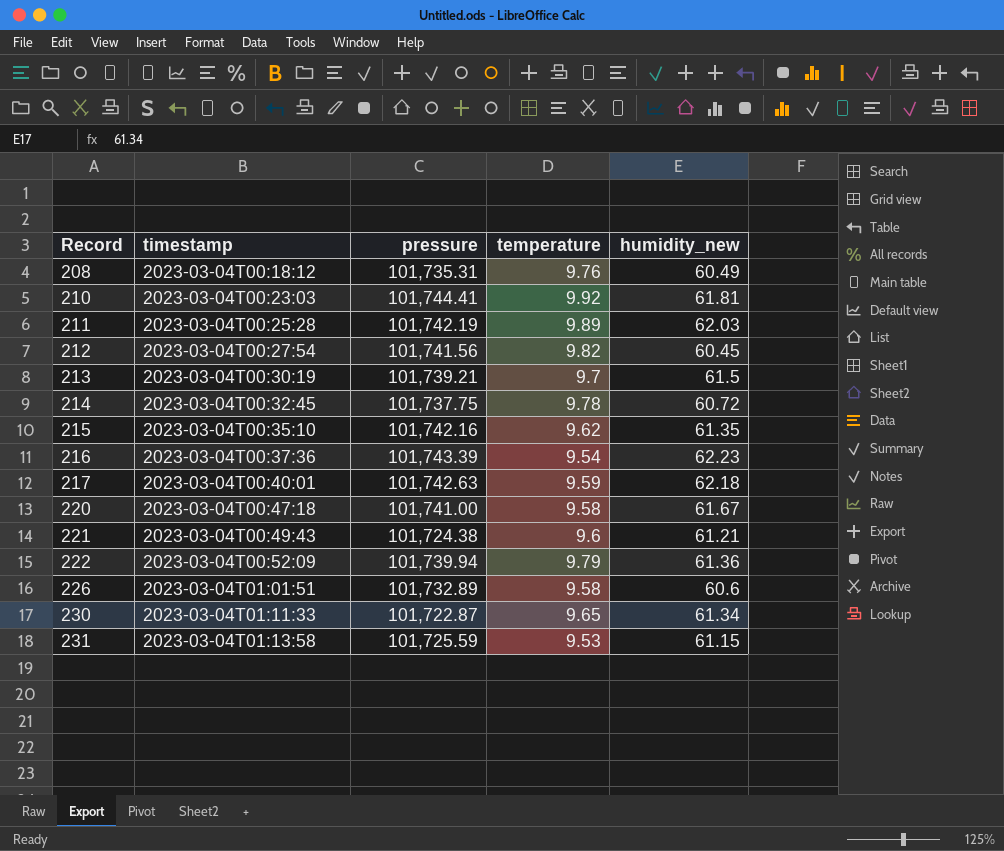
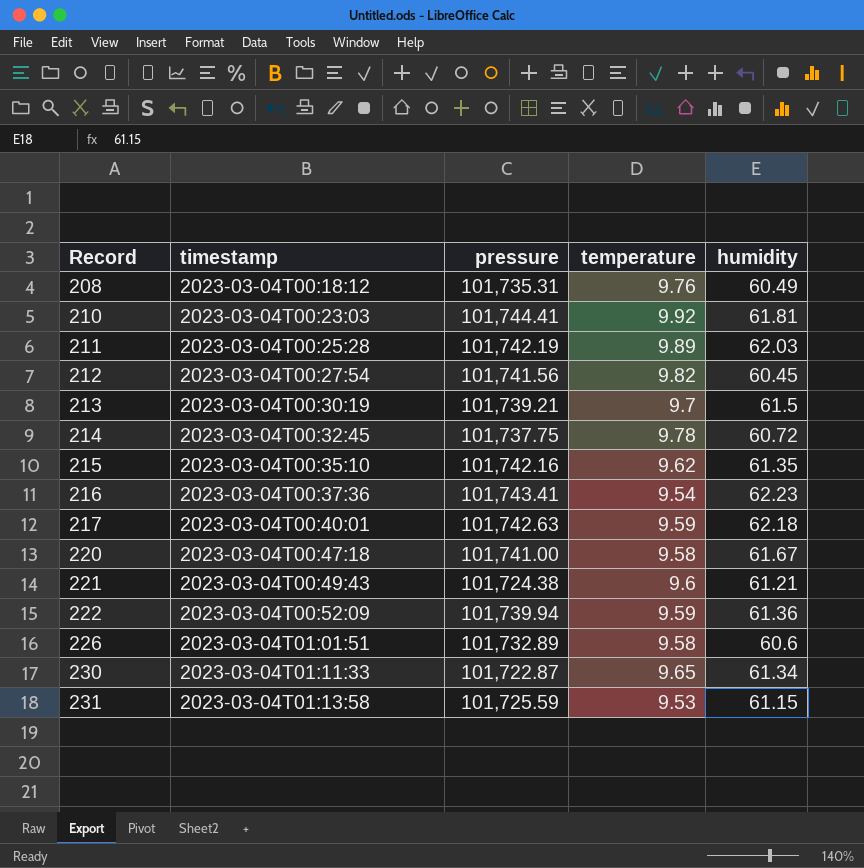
column name: humidity_new -> humidity
216 | pressure: 101,743.39 -> 101,743.41
222 | temperature: 9.79 -> 9.59

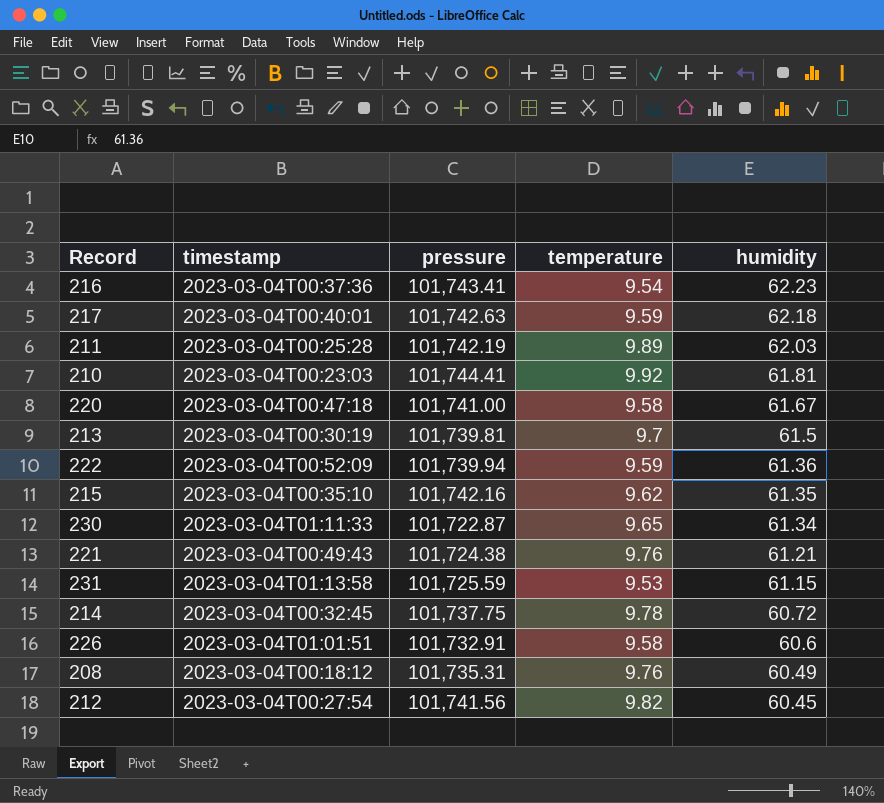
row order: Record ascending -> humidity descending
213 | pressure: 101,739.21 -> 101,739.81
221 | temperature: 9.6 -> 9.76
226 | pressure: 101,732.89 -> 101,732.91

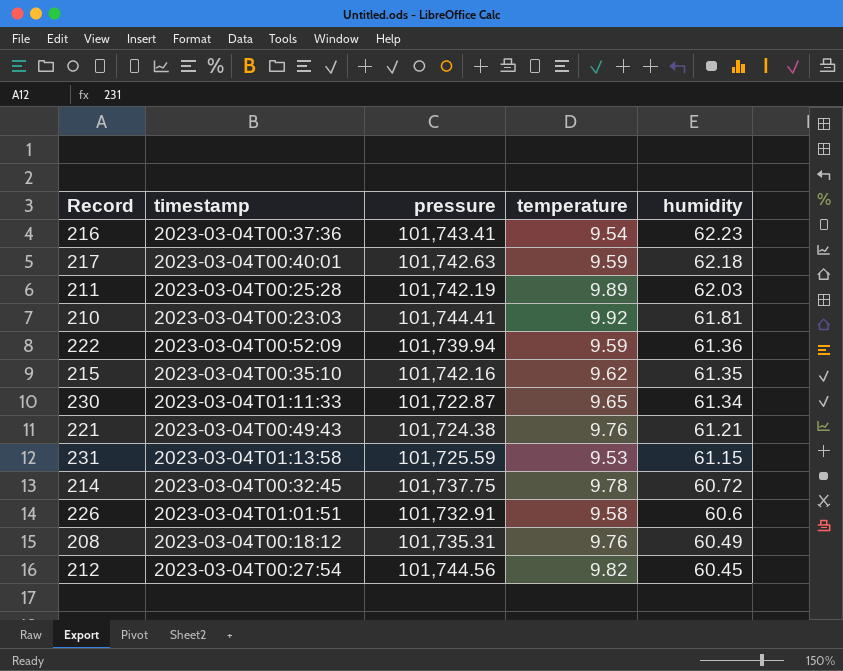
row 220: 2023-03-04T00:47:18 | 101,741.00 | 9.58 | 61.67 -> none
row 213: 2023-03-04T00:30:19 | 101,739.81 | 9.7 | 61.5 -> none
212 | pressure: 101,741.56 -> 101,744.56

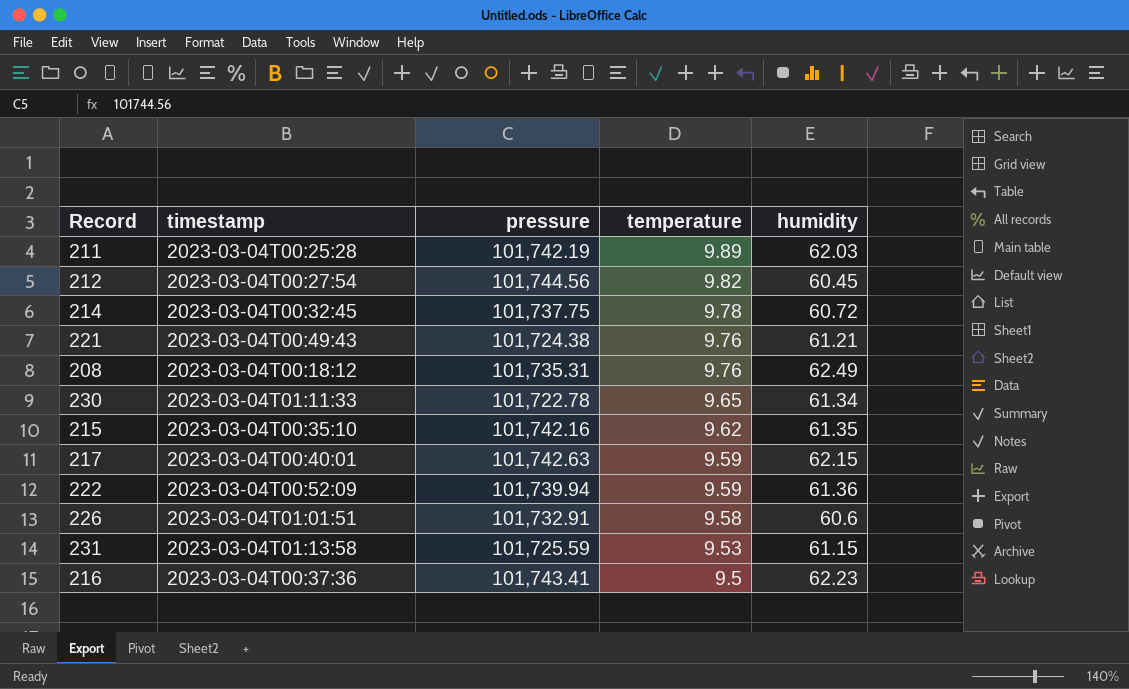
row order: humidity descending -> temperature descending
row 210: 2023-03-04T00:23:03 | 101,744.41 | 9.92 | 61.81 -> none
208 | humidity: 60.49 -> 62.49
230 | pressure: 101,722.87 -> 101,722.78
217 | humidity: 62.18 -> 62.15
216 | temperature: 9.54 -> 9.5

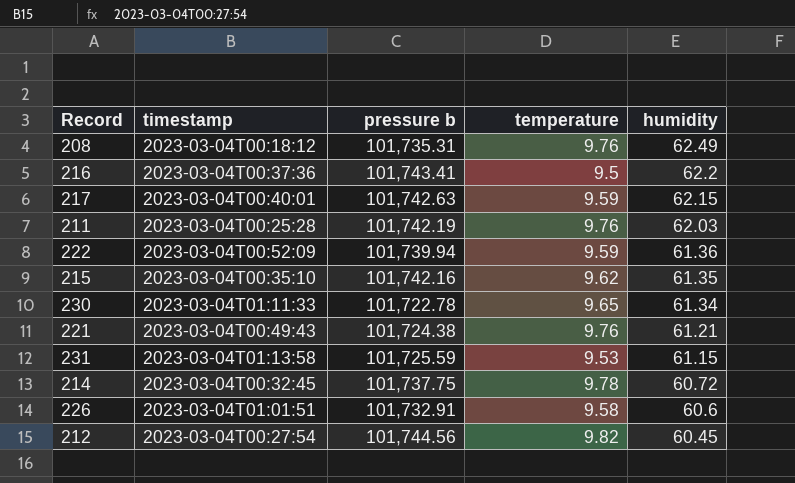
row order: temperature descending -> humidity descending
column name: pressure -> pressure b
216 | humidity: 62.23 -> 62.2
211 | temperature: 9.89 -> 9.76

